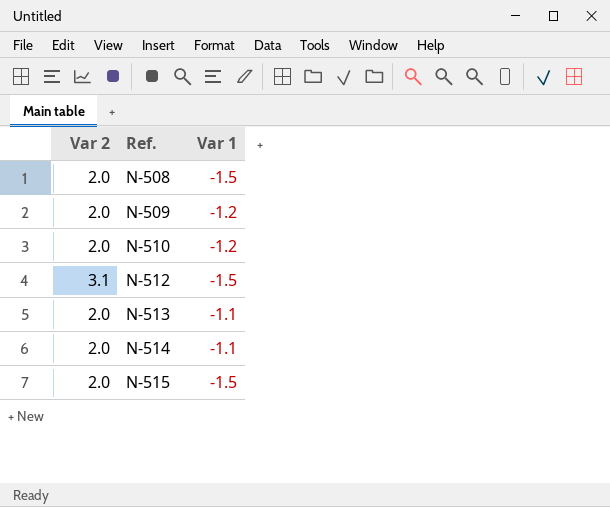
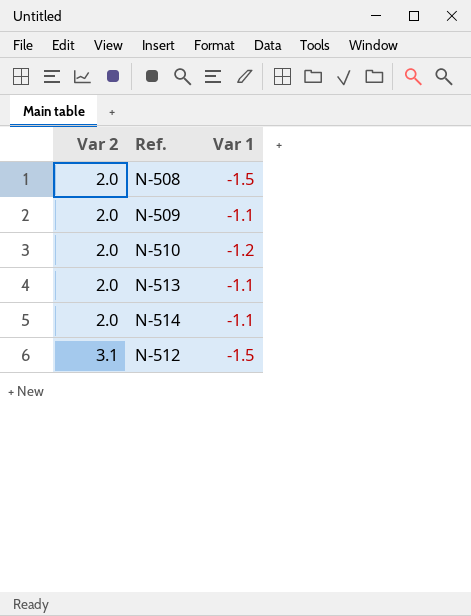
row order: Ref. ascending -> Var 2 ascending
row N-515: 2.0 | -1.5 -> none
N-509 | Var 1: -1.2 -> -1.1

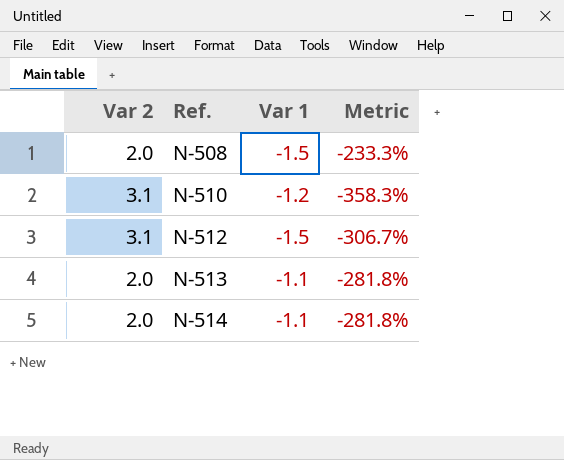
row order: Var 2 ascending -> Ref. ascending
column Metric | formula: none -> ([Var 2] - [Var 1]) / [Var 1]
row N-509: 2.0 | -1.1 -> none
N-510 | Var 2: 2.0 -> 3.1

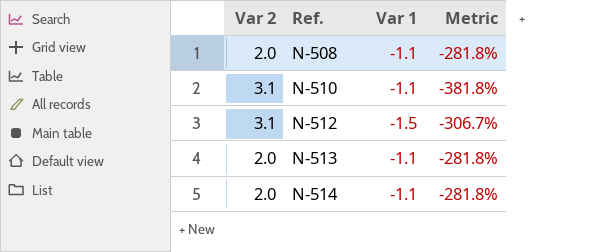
N-508 | Var 1: -1.5 -> -1.1
N-508 | Metric: -233.3% -> -281.8%
N-510 | Var 1: -1.2 -> -1.1
N-510 | Metric: -358.3% -> -381.8%

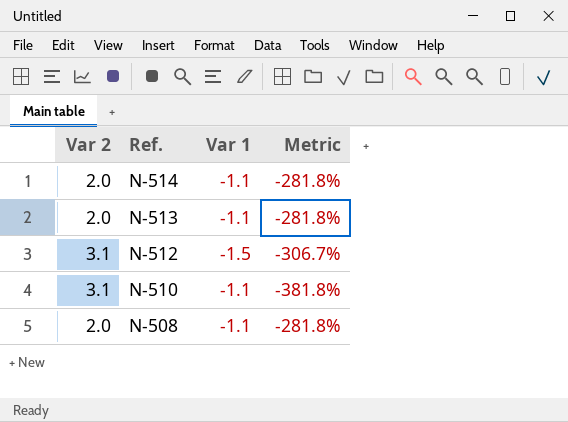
row order: Ref. ascending -> Ref. descending

